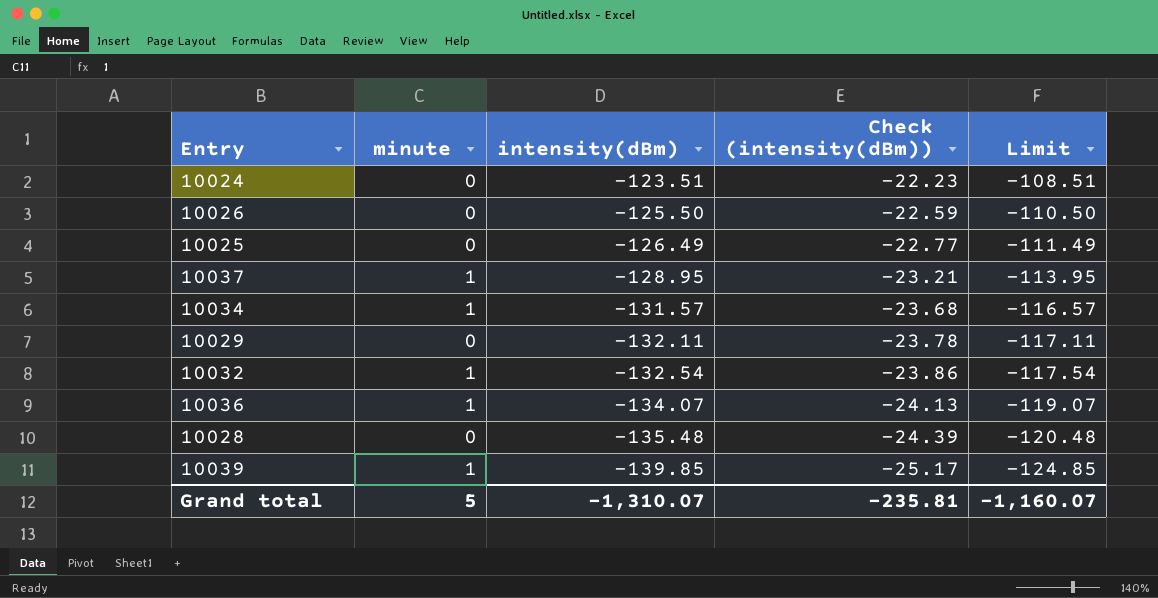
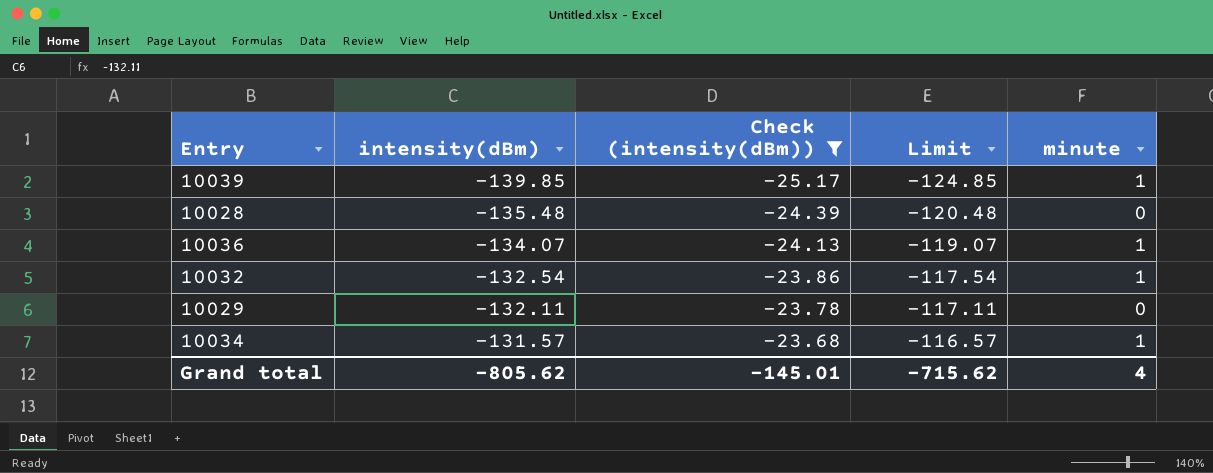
filter: none -> Check (intensity(dBm)) <= -23.68
row order: intensity(dBm) descending -> intensity(dBm) ascending
column minute | position: 2 -> 5
Grand total | intensity(dBm): -1,310.07 -> -805.62
Grand total | Check (intensity(dBm)): -235.81 -> -145.01
Grand total | Limit: -1,160.07 -> -715.62
Grand total | minute: 5 -> 4

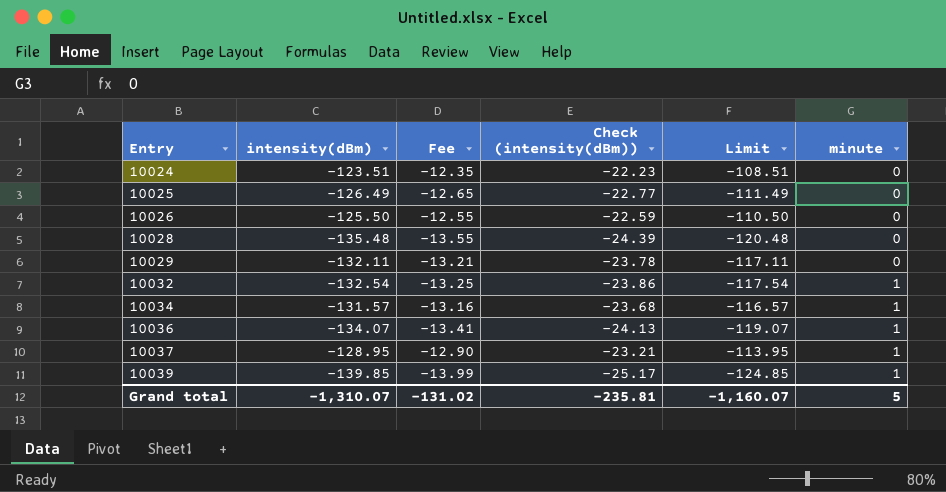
filter: Check (intensity(dBm)) <= -23.68 -> none
row order: intensity(dBm) ascending -> Entry ascending
column Fee | formula: none -> [intensity(dBm)] * 0.1
Grand total | intensity(dBm): -805.62 -> -1,310.07
Grand total | Check (intensity(dBm)): -145.01 -> -235.81
Grand total | Limit: -715.62 -> -1,160.07
Grand total | minute: 4 -> 5

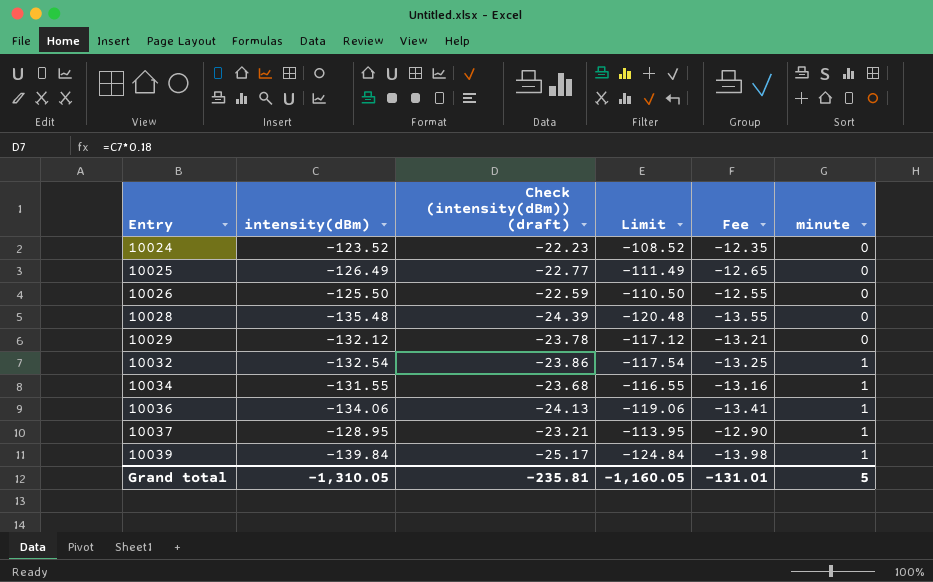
column name: Check (intensity(dBm)) -> Check (intensity(dBm)) (draft)
column Fee | position: 3 -> 5
10024 | intensity(dBm): -123.51 -> -123.52
10024 | Limit: -108.51 -> -108.52
10029 | intensity(dBm): -132.11 -> -132.12
10029 | Limit: -117.11 -> -117.12
10034 | intensity(dBm): -131.57 -> -131.55
10034 | Limit: -116.57 -> -116.55
10036 | intensity(dBm): -134.07 -> -134.06
10036 | Limit: -119.07 -> -119.06
10039 | intensity(dBm): -139.85 -> -139.84
10039 | Limit: -124.85 -> -124.84
10039 | Fee: -13.99 -> -13.98
Grand total | intensity(dBm): -1,310.07 -> -1,310.05
Grand total | Limit: -1,160.07 -> -1,160.05
Grand total | Fee: -131.02 -> -131.01

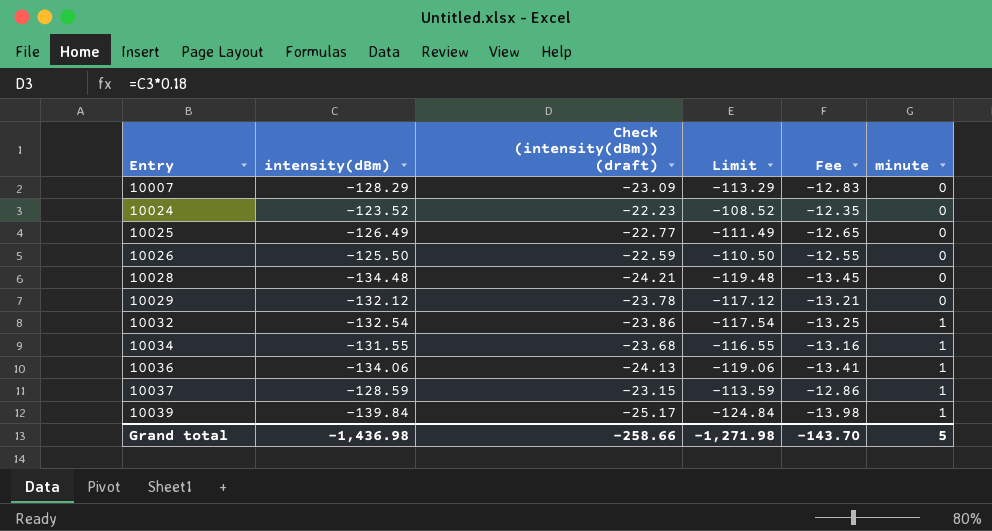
row 10007: none -> -128.29 | -23.09 | -113.29 | -12.83 | 0
10028 | intensity(dBm): -135.48 -> -134.48
10028 | Check (intensity(dBm)) (draft): -24.39 -> -24.21
10028 | Limit: -120.48 -> -119.48
10028 | Fee: -13.55 -> -13.45
10037 | intensity(dBm): -128.95 -> -128.59
10037 | Check (intensity(dBm)) (draft): -23.21 -> -23.15
10037 | Limit: -113.95 -> -113.59
10037 | Fee: -12.90 -> -12.86
Grand total | intensity(dBm): -1,310.05 -> -1,436.98
Grand total | Check (intensity(dBm)) (draft): -235.81 -> -258.66
Grand total | Limit: -1,160.05 -> -1,271.98
Grand total | Fee: -131.01 -> -143.70

